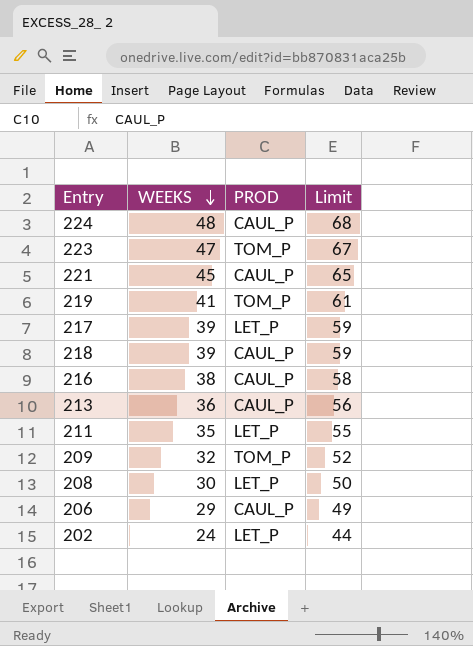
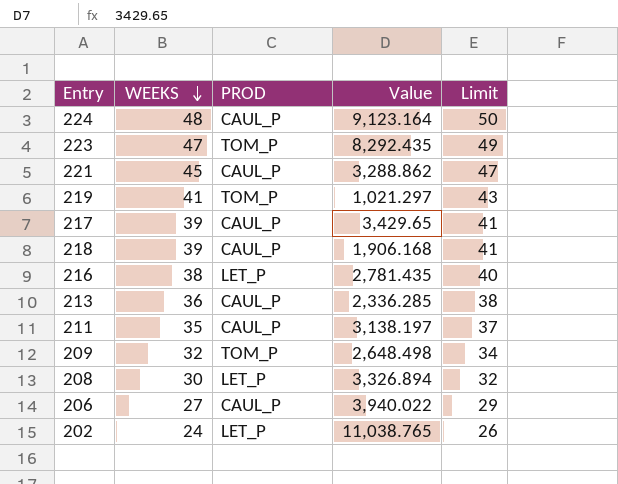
column Value | position: none -> 4
column Limit | formula: [WEEKS] + 20 -> [WEEKS] + 2
217 | PROD: LET_P -> CAUL_P
216 | PROD: CAUL_P -> LET_P
211 | PROD: LET_P -> CAUL_P
206 | WEEKS: 29 -> 27

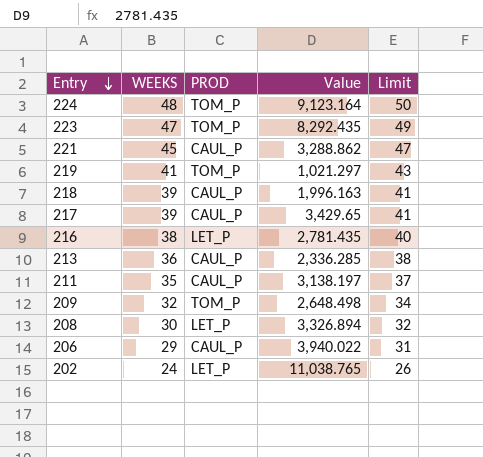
row order: WEEKS descending -> Entry descending
224 | PROD: CAUL_P -> TOM_P
218 | Value: 1,906.168 -> 1,996.163
206 | WEEKS: 27 -> 29
206 | Limit: 29 -> 31

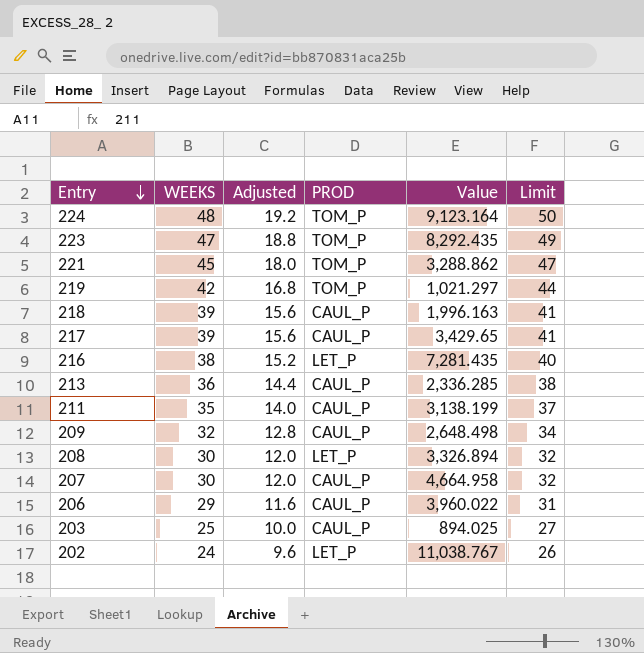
column Adjusted | formula: none -> [WEEKS] * 0.4
221 | PROD: CAUL_P -> TOM_P
219 | WEEKS: 41 -> 42
219 | Limit: 43 -> 44
216 | Value: 2,781.435 -> 7,281.435
211 | Value: 3,138.197 -> 3,138.199
209 | PROD: TOM_P -> CAUL_P
row 207: none -> 30 | 12.0 | CAUL_P | 4,664.958 | 32
206 | Value: 3,940.022 -> 3,960.022
row 203: none -> 25 | 10.0 | CAUL_P | 894.025 | 27
202 | Value: 11,038.765 -> 11,038.767

